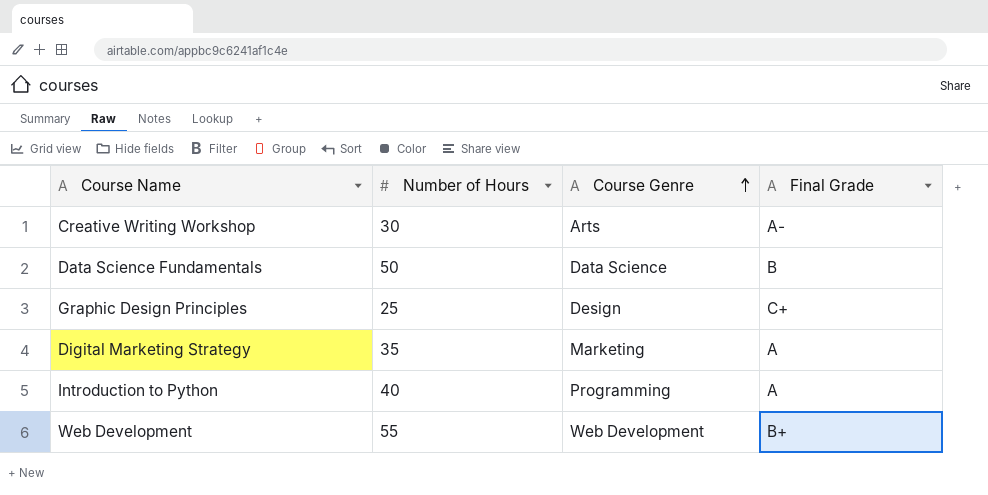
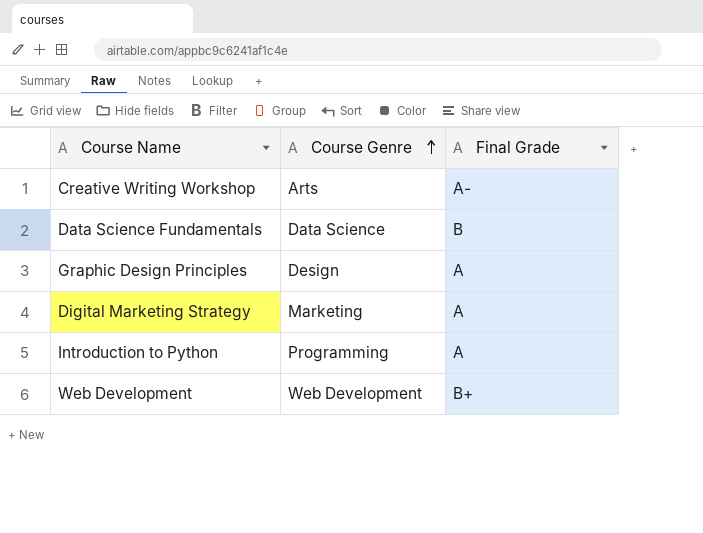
column Number of Hours | position: 2 -> none
Graphic Design Principles | Final Grade: C+ -> A

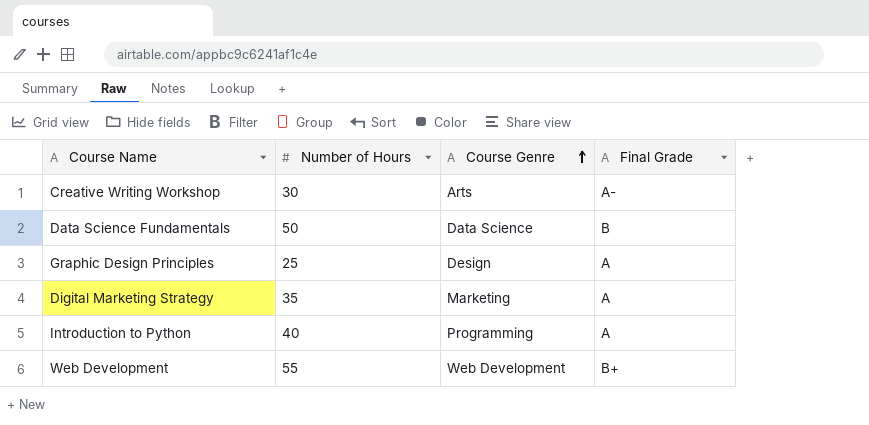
column Number of Hours | position: none -> 2

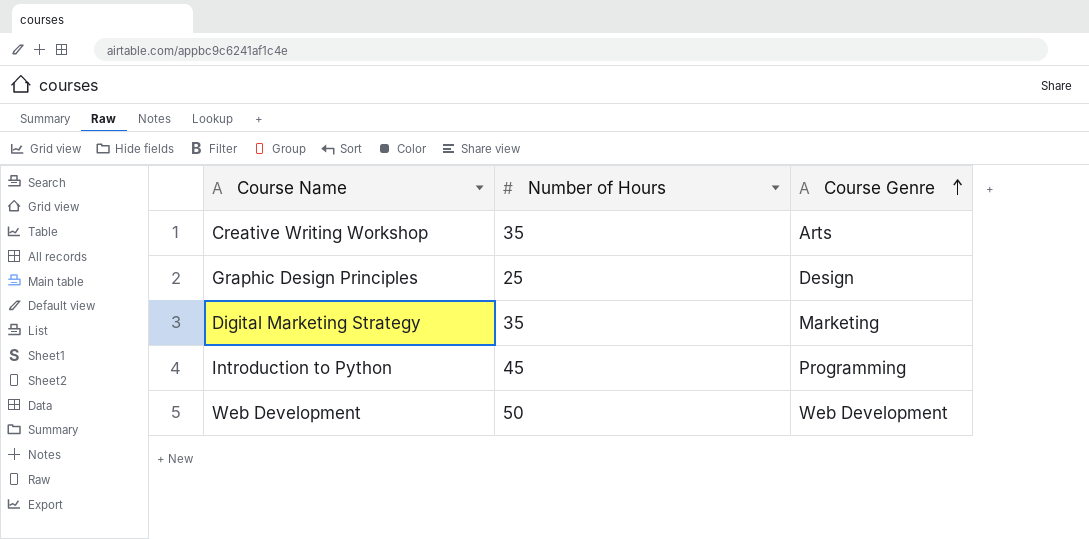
column Final Grade | position: 4 -> none
row Data Science Fundamentals: 50 | Data Science | B -> none
Creative Writing Workshop | Number of Hours: 30 -> 35
Introduction to Python | Number of Hours: 40 -> 45
Web Development | Number of Hours: 55 -> 50

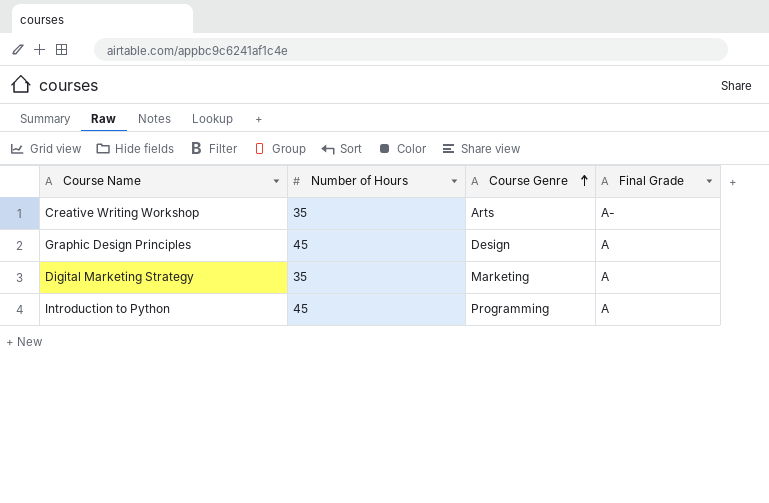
column Final Grade | position: none -> 4
row Web Development: 50 | Web Development -> none
Graphic Design Principles | Number of Hours: 25 -> 45

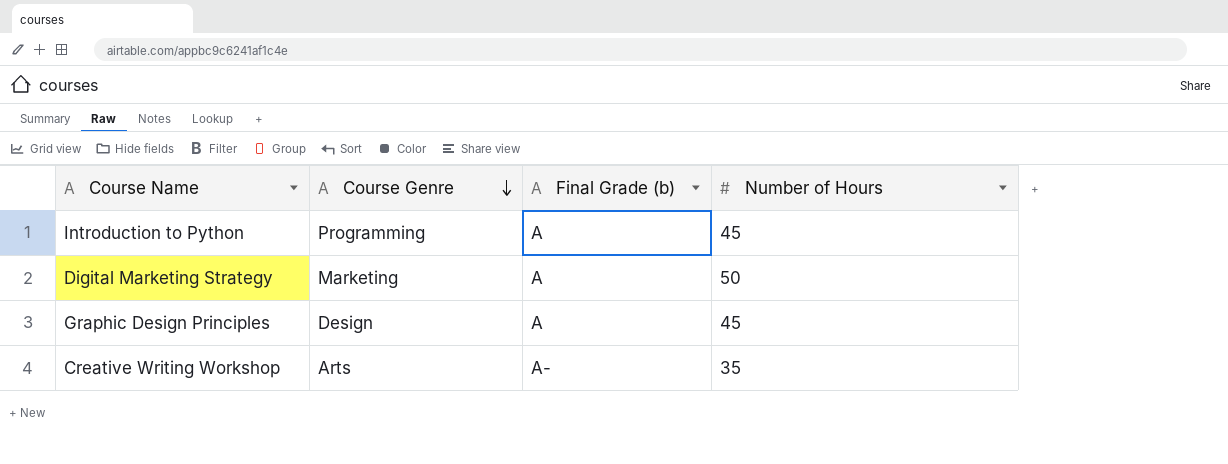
row order: Course Genre ascending -> Course Genre descending
column name: Final Grade -> Final Grade (b)
column Number of Hours | position: 2 -> 4
Digital Marketing Strategy | Number of Hours: 35 -> 50

